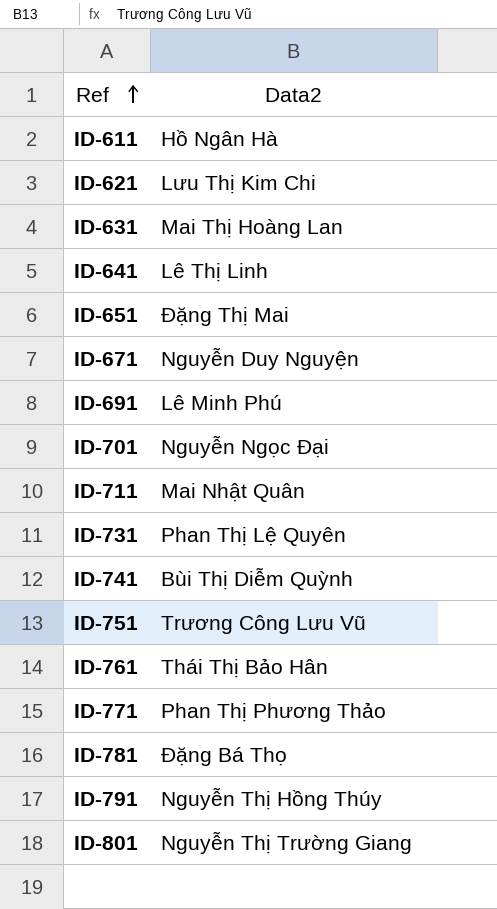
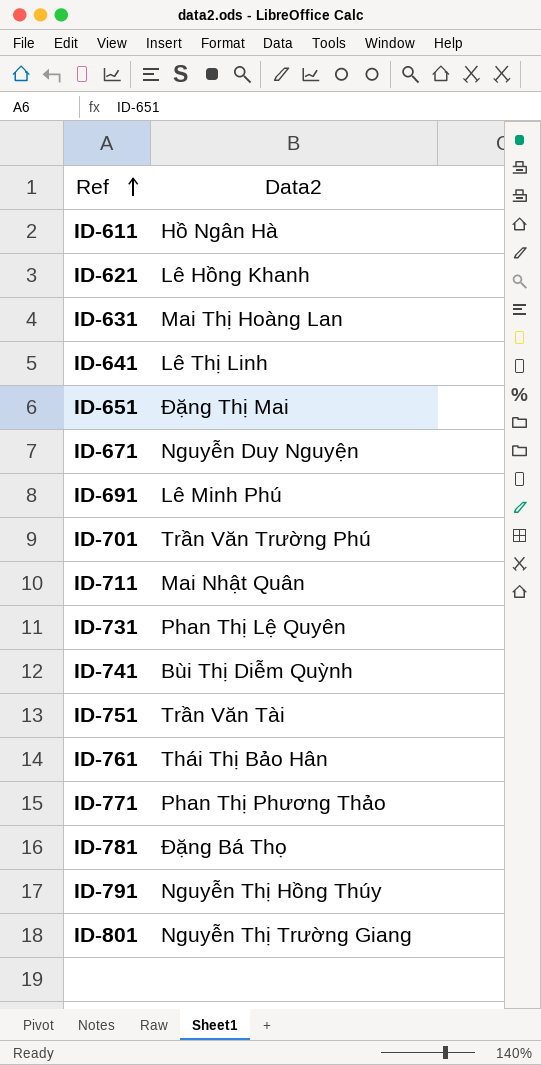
ID-621 | Data2: Lưu Thị Kim Chi -> Lê Hồng Khanh
ID-701 | Data2: Nguyễn Ngọc Đại -> Trần Văn Trường Phú
ID-751 | Data2: Trương Công Lưu Vũ -> Trần Văn Tài

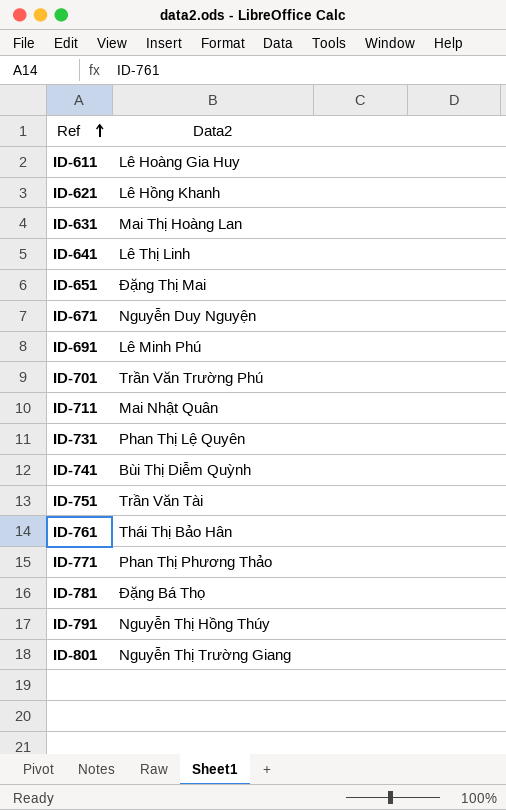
ID-611 | Data2: Hồ Ngân Hà -> Lê Hoàng Gia Huy

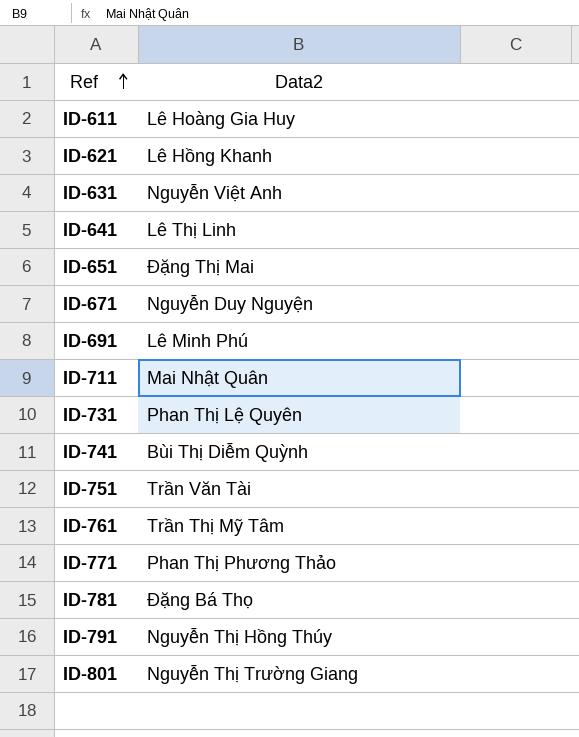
row ID-701: Trần Văn Trường Phú -> none
ID-631 | Data2: Mai Thị Hoàng Lan -> Nguyễn Việt Anh
ID-761 | Data2: Thái Thị Bảo Hân -> Trần Thị Mỹ Tâm

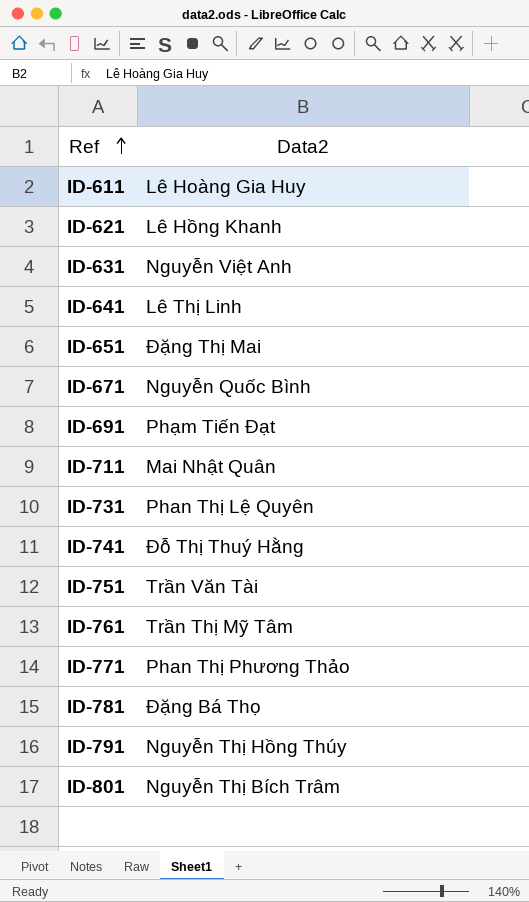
ID-671 | Data2: Nguyễn Duy Nguyện -> Nguyễn Quốc Bình
ID-691 | Data2: Lê Minh Phú -> Phạm Tiến Đạt
ID-741 | Data2: Bùi Thị Diễm Quỳnh -> Đỗ Thị Thuý Hằng
ID-801 | Data2: Nguyễn Thị Trường Giang -> Nguyễn Thị Bích Trâm

